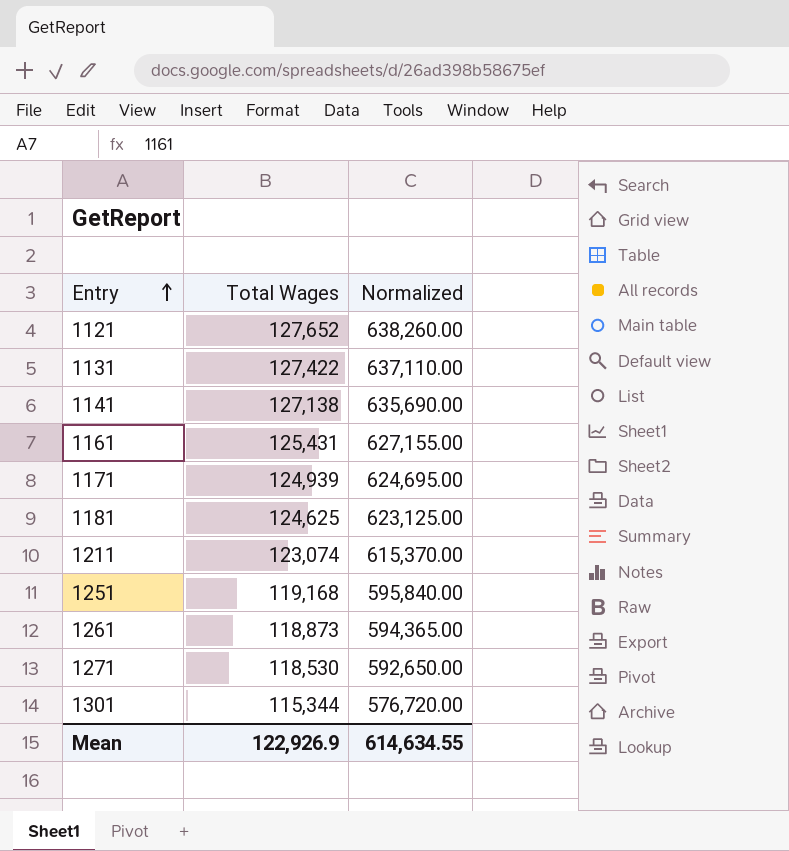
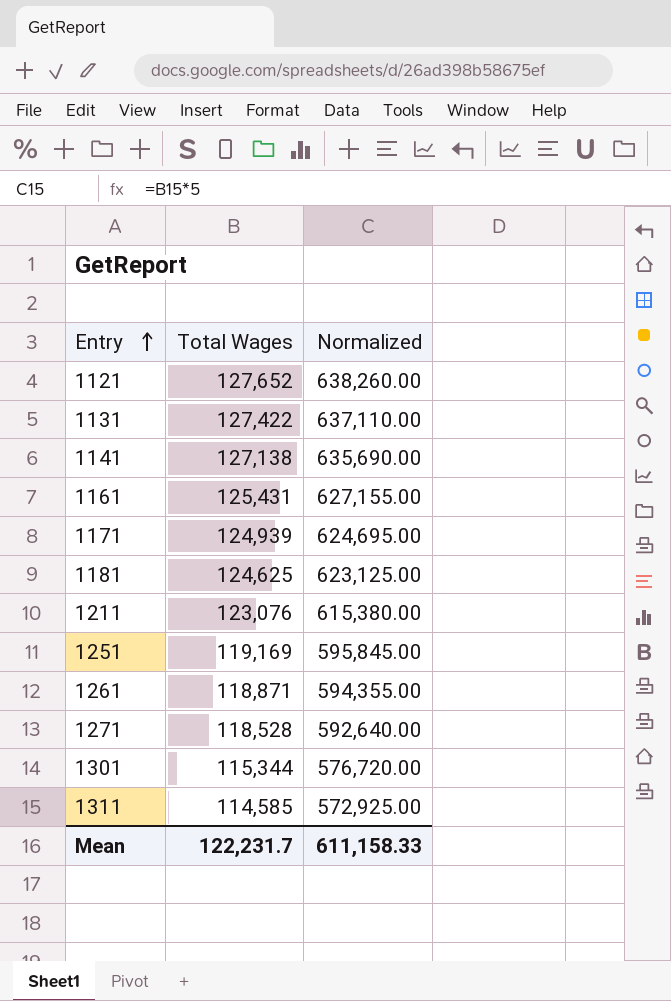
1211 | Total Wages: 123,074 -> 123,076
1211 | Normalized: 615,370.00 -> 615,380.00
1251 | Total Wages: 119,168 -> 119,169
1251 | Normalized: 595,840.00 -> 595,845.00
1261 | Total Wages: 118,873 -> 118,871
1261 | Normalized: 594,365.00 -> 594,355.00
1271 | Total Wages: 118,530 -> 118,528
1271 | Normalized: 592,650.00 -> 592,640.00
row 1311: none -> 114,585 | 572,925.00
Mean | Total Wages: 122,926.9 -> 122,231.7
Mean | Normalized: 614,634.55 -> 611,158.33

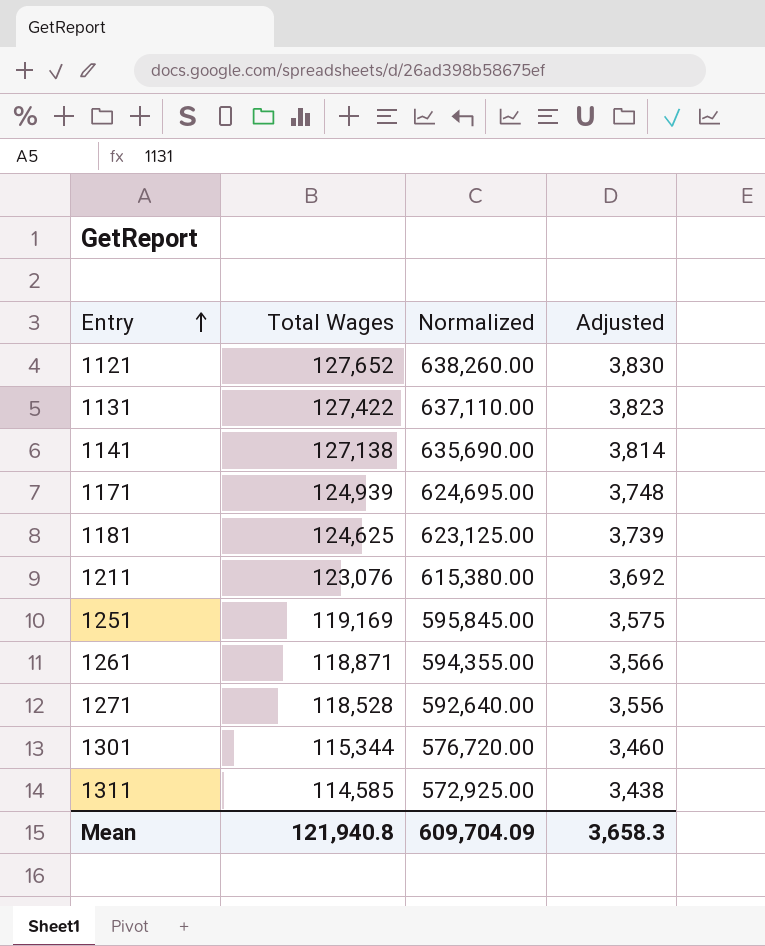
column Adjusted | formula: none -> [Total Wages] * 0.03
row 1161: 125,431 | 627,155.00 -> none
Mean | Total Wages: 122,231.7 -> 121,940.8
Mean | Normalized: 611,158.33 -> 609,704.09

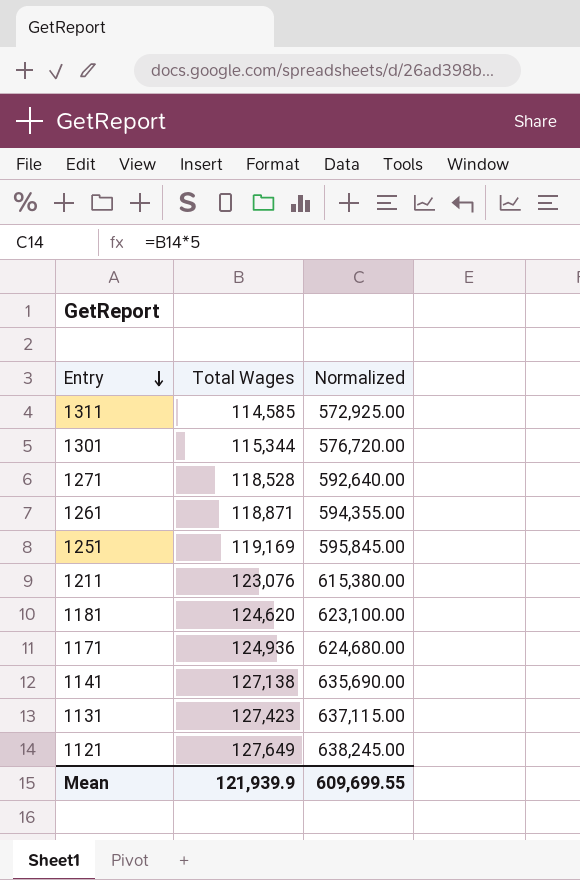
row order: Entry ascending -> Entry descending
column Adjusted | formula: [Total Wages] * 0.03 -> none
1181 | Total Wages: 124,625 -> 124,620
1181 | Normalized: 623,125.00 -> 623,100.00
1171 | Total Wages: 124,939 -> 124,936
1171 | Normalized: 624,695.00 -> 624,680.00
1131 | Total Wages: 127,422 -> 127,423
1131 | Normalized: 637,110.00 -> 637,115.00
1121 | Total Wages: 127,652 -> 127,649
1121 | Normalized: 638,260.00 -> 638,245.00
Mean | Total Wages: 121,940.8 -> 121,939.9
Mean | Normalized: 609,704.09 -> 609,699.55

